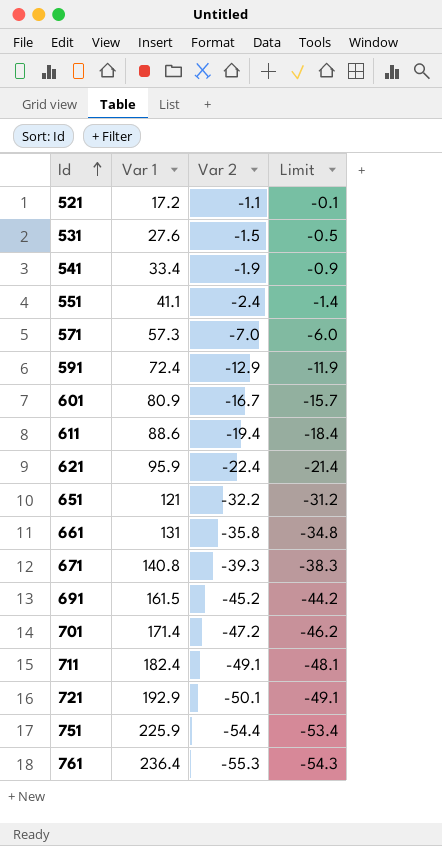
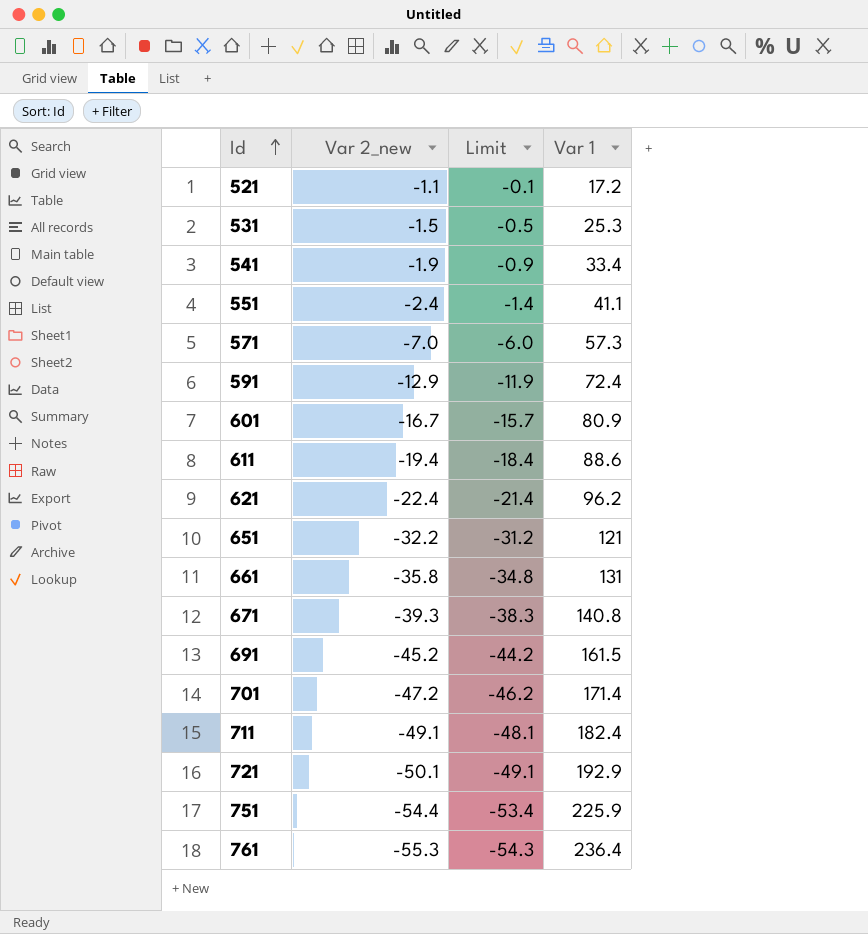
column name: Var 2 -> Var 2_new
column Var 1 | position: 2 -> 4
531 | Var 1: 27.6 -> 25.3
621 | Var 1: 95.9 -> 96.2

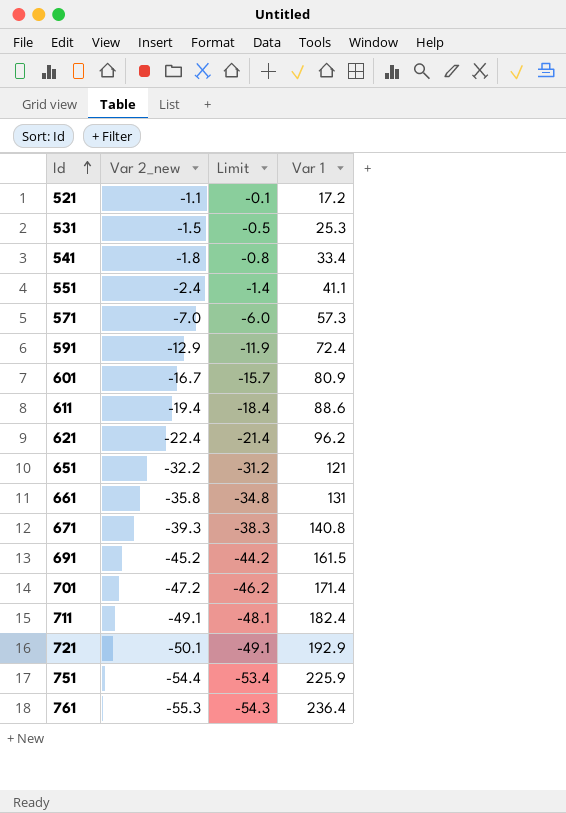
541 | Var 2_new: -1.9 -> -1.8
541 | Limit: -0.9 -> -0.8

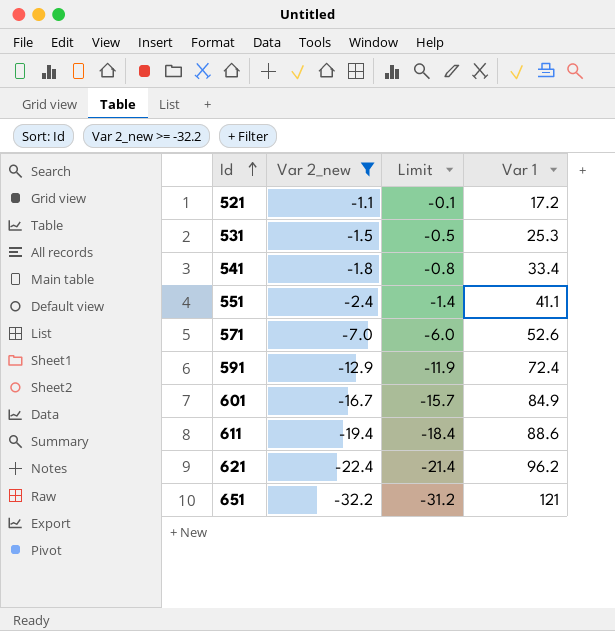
filter: none -> Var 2_new >= -32.2
571 | Var 1: 57.3 -> 52.6
601 | Var 1: 80.9 -> 84.9

